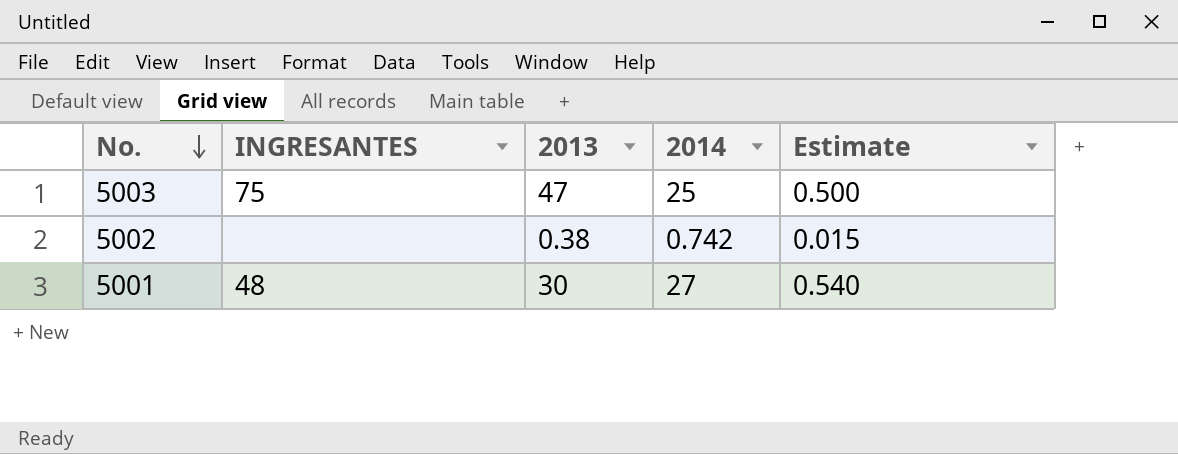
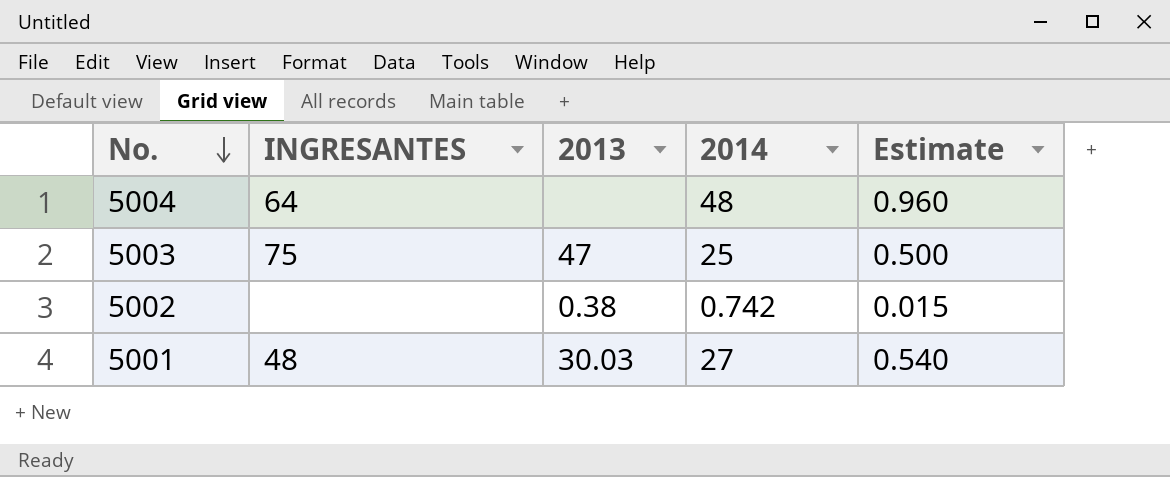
row 5004: none -> 64 | none | 48 | 0.960
5001 | 2013: 30 -> 30.03

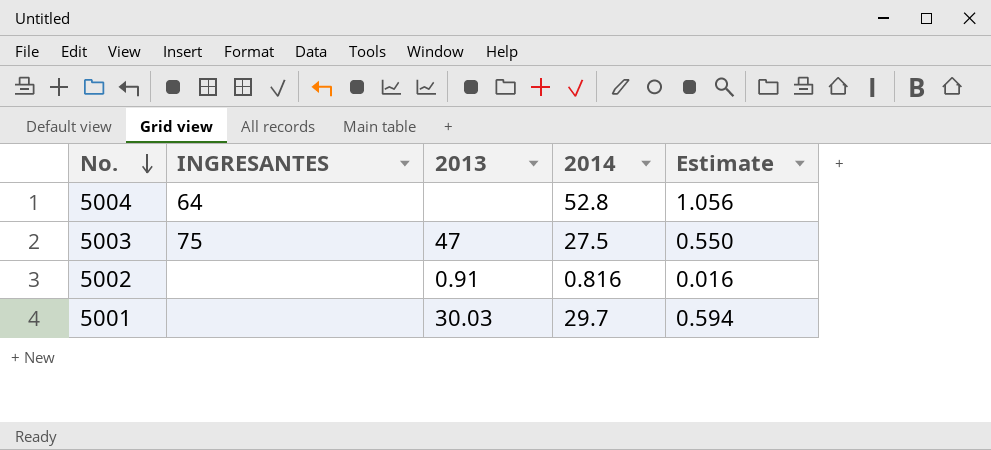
5004 | 2014: 48 -> 52.8
5004 | Estimate: 0.960 -> 1.056
5003 | 2014: 25 -> 27.5
5003 | Estimate: 0.500 -> 0.550
5002 | 2013: 0.38 -> 0.91
5002 | 2014: 0.742 -> 0.816
5002 | Estimate: 0.015 -> 0.016
5001 | INGRESANTES: 48 -> none
5001 | 2014: 27 -> 29.7
5001 | Estimate: 0.540 -> 0.594

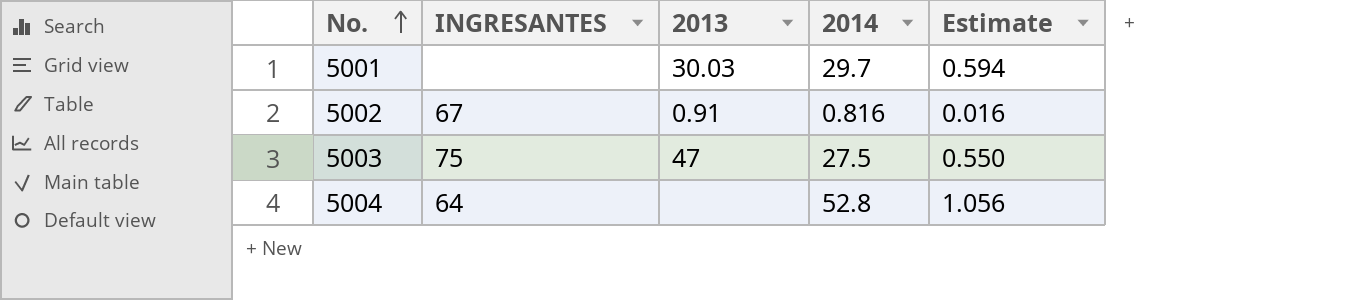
row order: No. descending -> No. ascending
5002 | INGRESANTES: none -> 67

